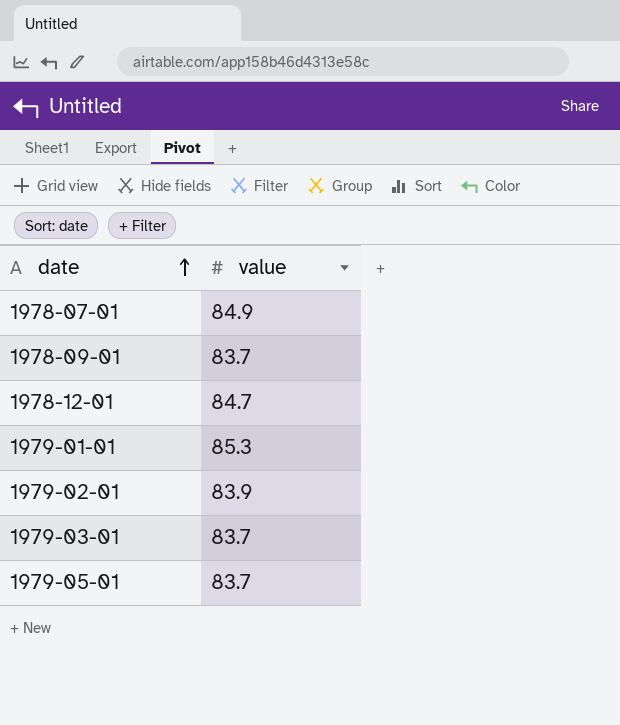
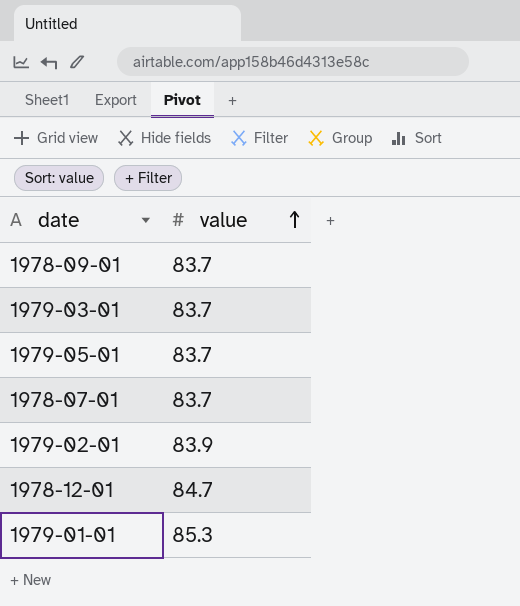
row order: date ascending -> value ascending
1978-07-01 | value: 84.9 -> 83.7

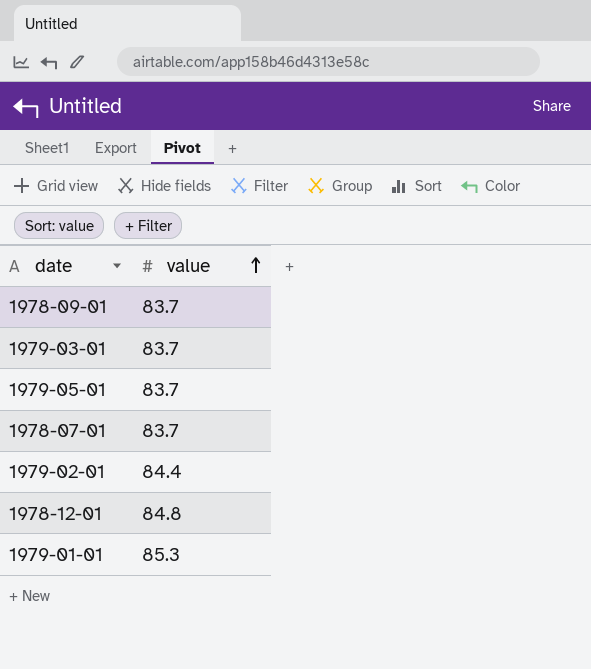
1979-02-01 | value: 83.9 -> 84.4
1978-12-01 | value: 84.7 -> 84.8

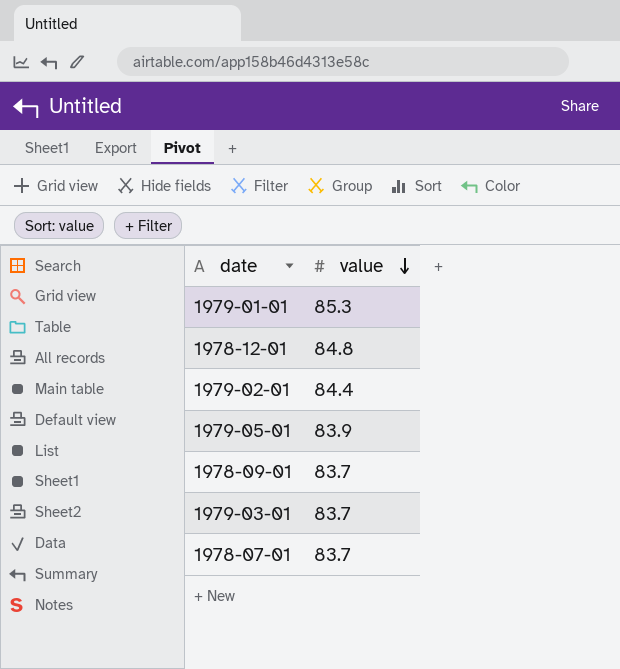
row order: value ascending -> value descending
1979-05-01 | value: 83.7 -> 83.9

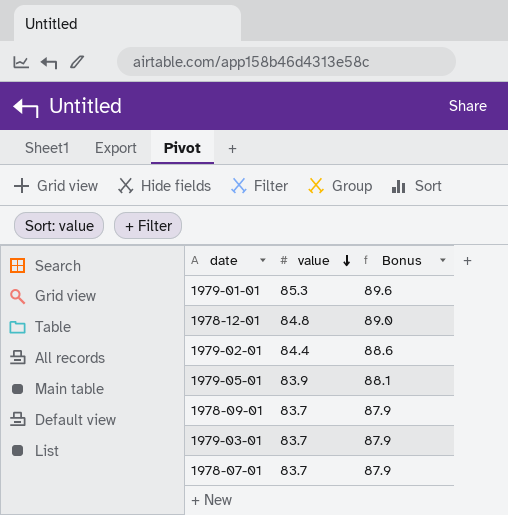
column Bonus | formula: none -> [value] * 1.05

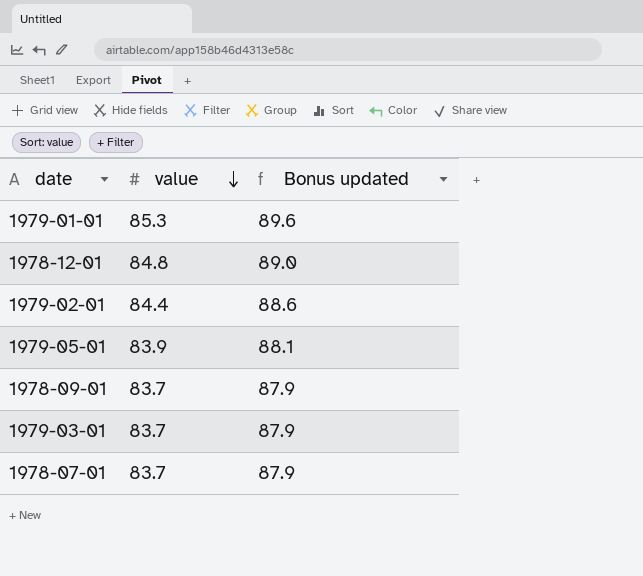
column name: Bonus -> Bonus updated

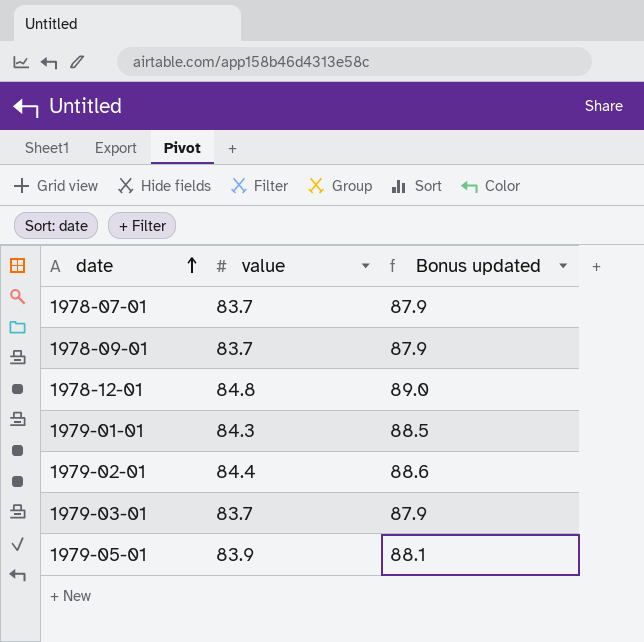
row order: value descending -> date ascending
1979-01-01 | value: 85.3 -> 84.3
1979-01-01 | Bonus updated: 89.6 -> 88.5

